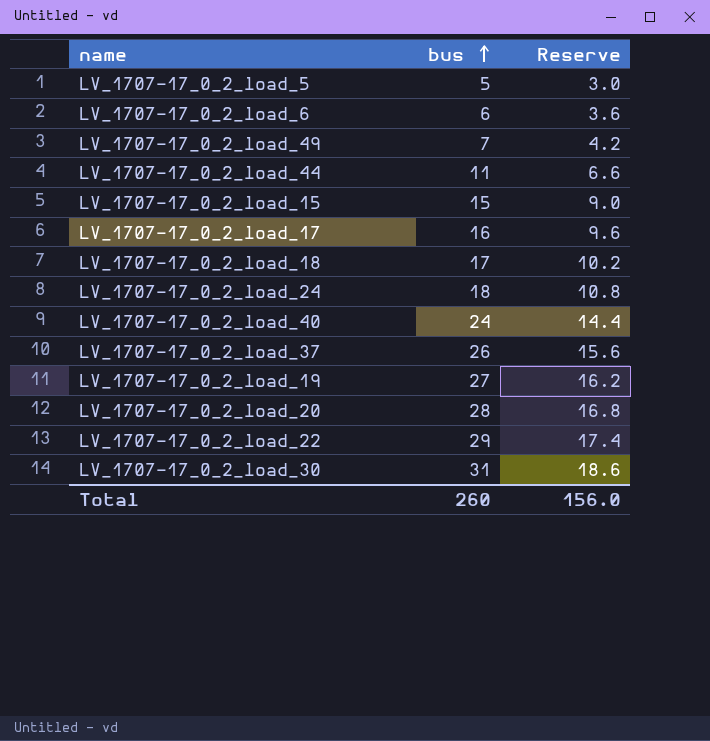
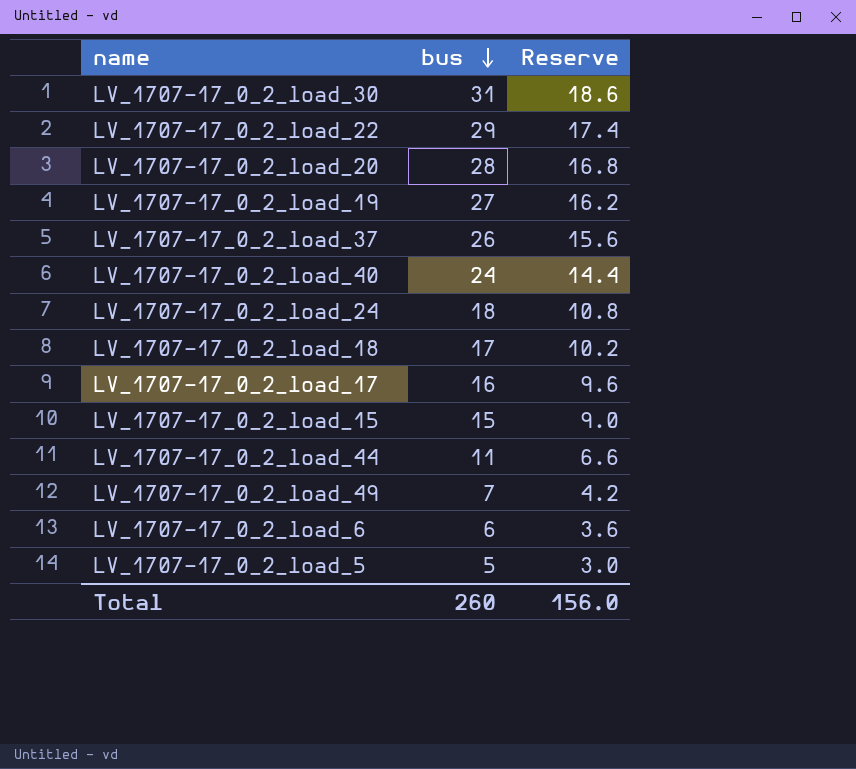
row order: bus ascending -> bus descending

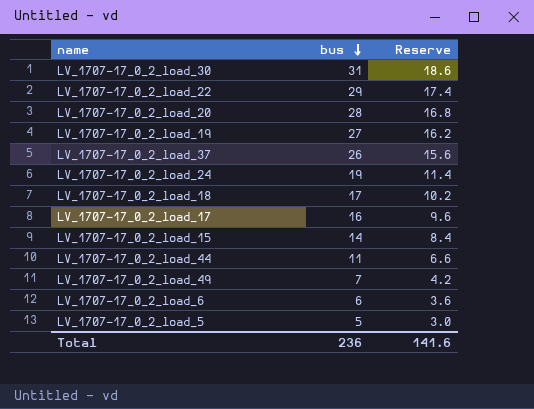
row LV_1707-17_0_2_load_40: 24 | 14.4 -> none
LV_1707-17_0_2_load_24 | bus: 18 -> 19
LV_1707-17_0_2_load_24 | Reserve: 10.8 -> 11.4
LV_1707-17_0_2_load_15 | bus: 15 -> 14
LV_1707-17_0_2_load_15 | Reserve: 9.0 -> 8.4
Total | bus: 260 -> 236
Total | Reserve: 156.0 -> 141.6

